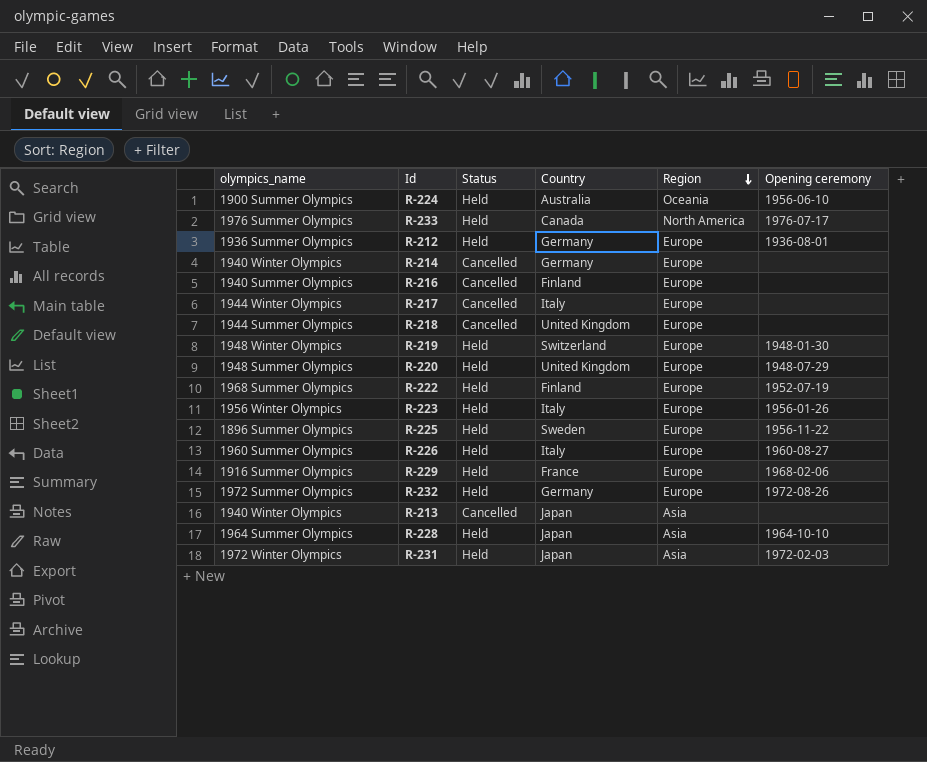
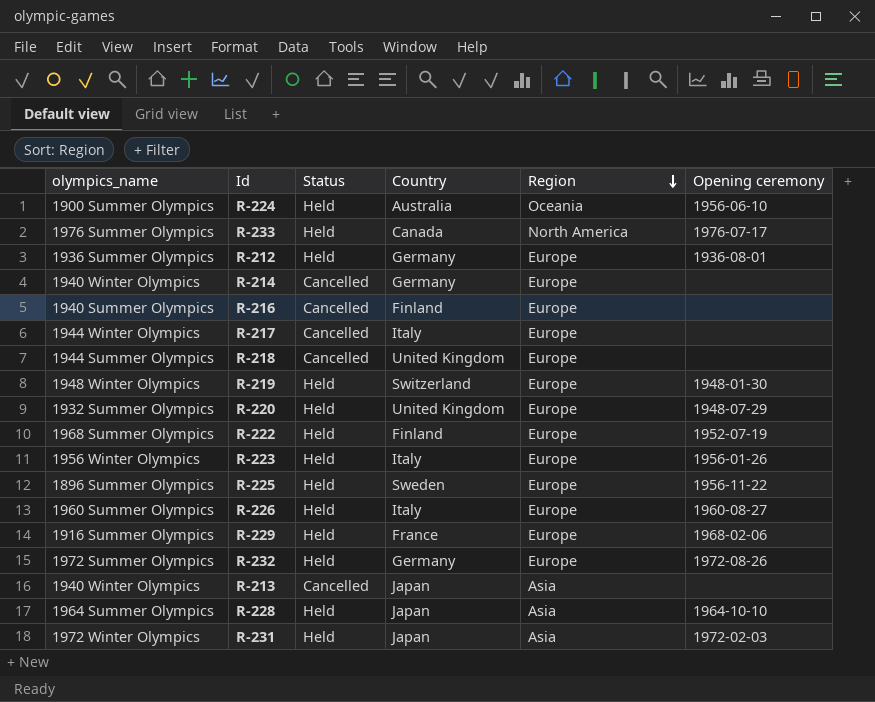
R-220 | olympics_name: 1948 Summer Olympics -> 1932 Summer Olympics

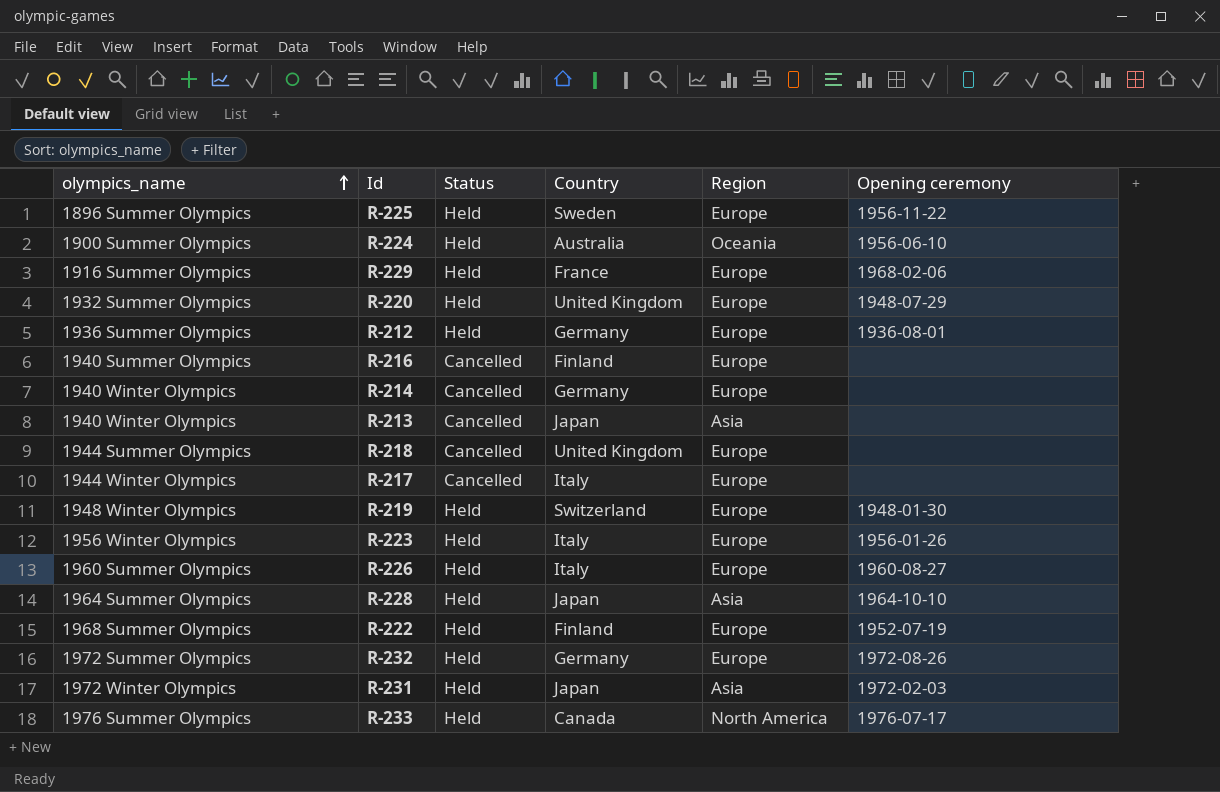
row order: Region descending -> olympics_name ascending

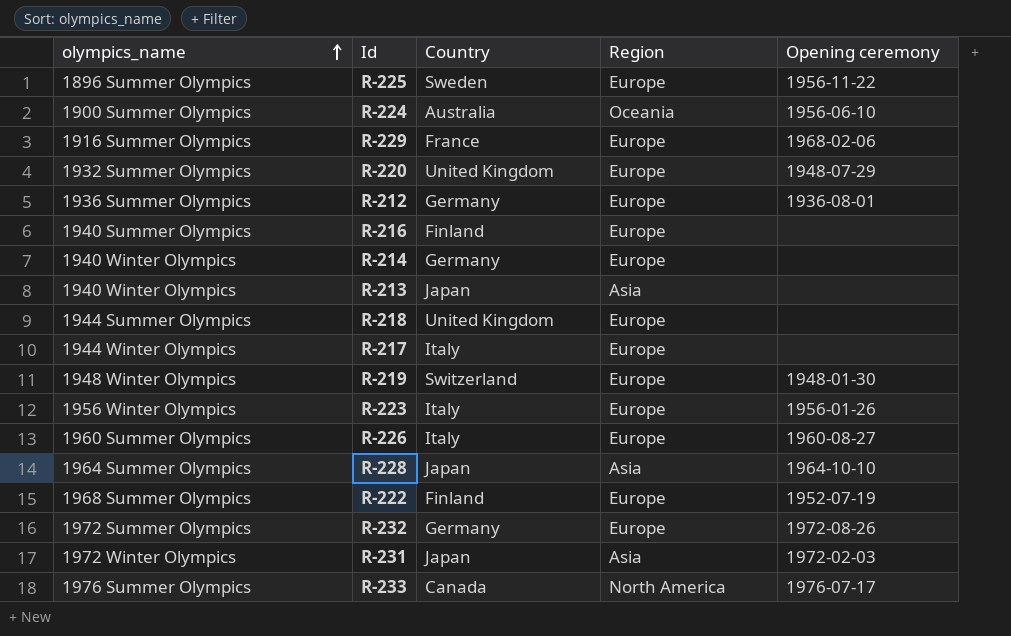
column Status | position: 3 -> none

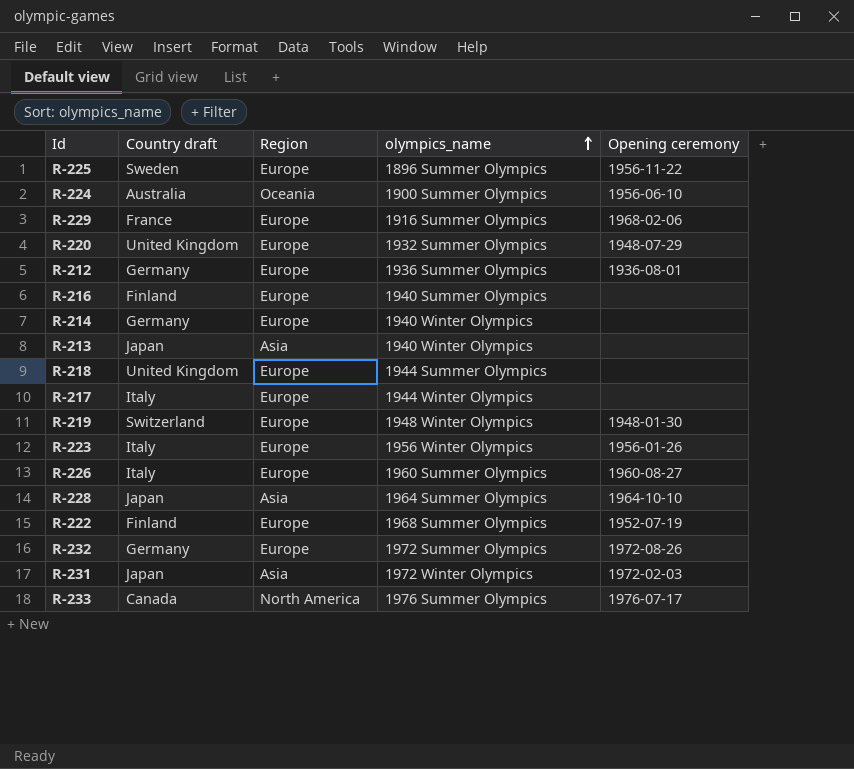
column name: Country -> Country draft
column olympics_name | position: 1 -> 4

